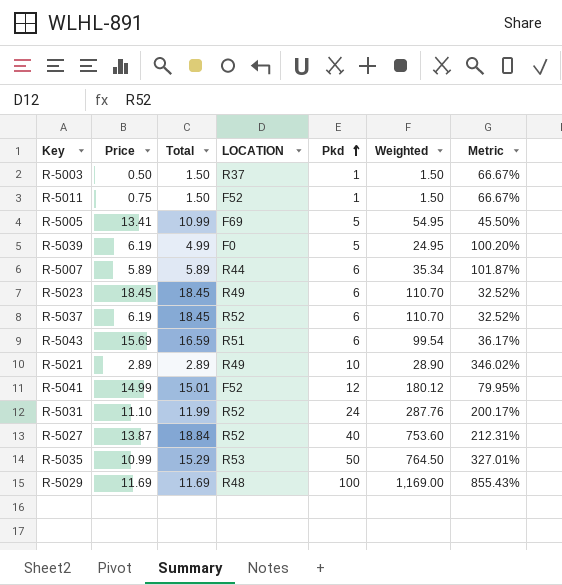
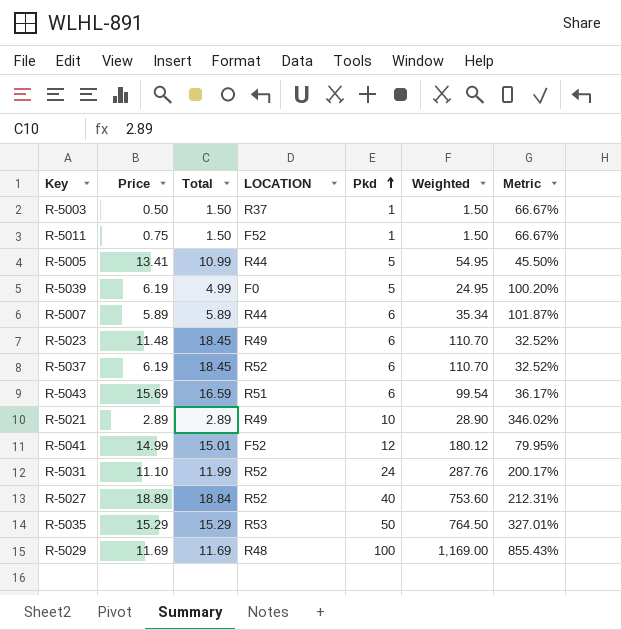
R-5005 | LOCATION: F69 -> R44
R-5023 | Price: 18.45 -> 11.48
R-5027 | Price: 13.87 -> 18.89
R-5035 | Price: 10.99 -> 15.29

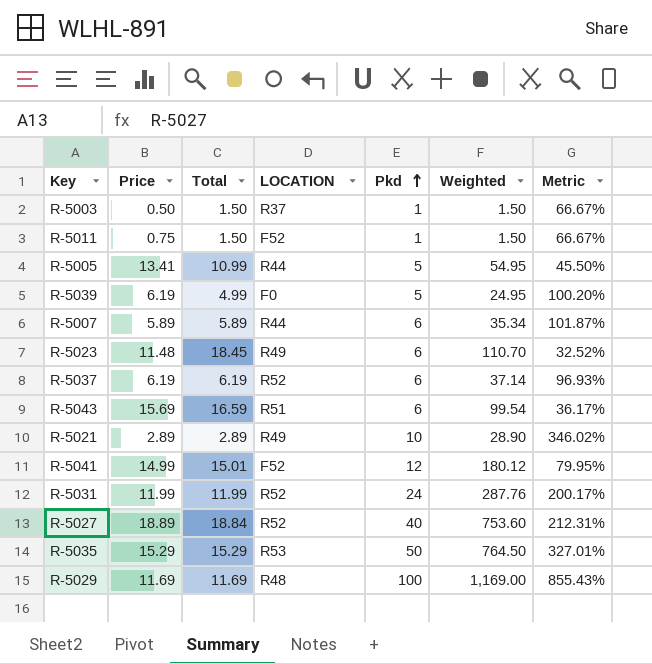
R-5037 | Total: 18.45 -> 6.19
R-5037 | Weighted: 110.70 -> 37.14
R-5037 | Metric: 32.52% -> 96.93%
R-5031 | Price: 11.10 -> 11.99

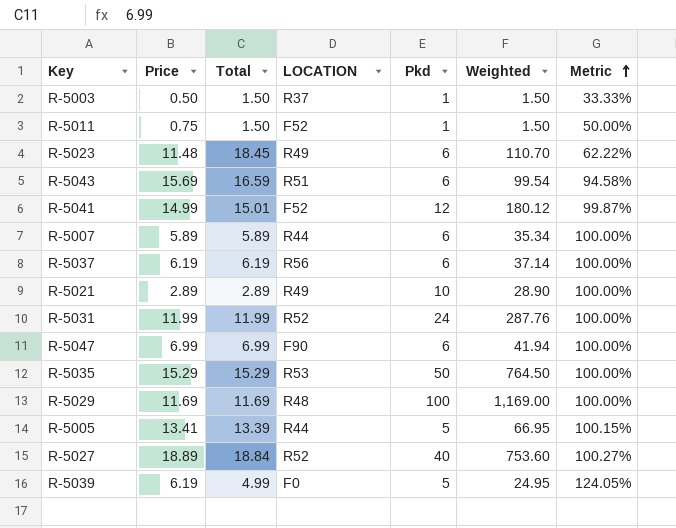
row order: Pkd ascending -> Metric ascending
column Metric | formula: [Pkd] / [Total] -> [Price] / [Total]
R-5037 | LOCATION: R52 -> R56
row R-5047: none -> 6.99 | 6.99 | F90 | 6 | 41.94 | 100.00%
R-5005 | Total: 10.99 -> 13.39
R-5005 | Weighted: 54.95 -> 66.95

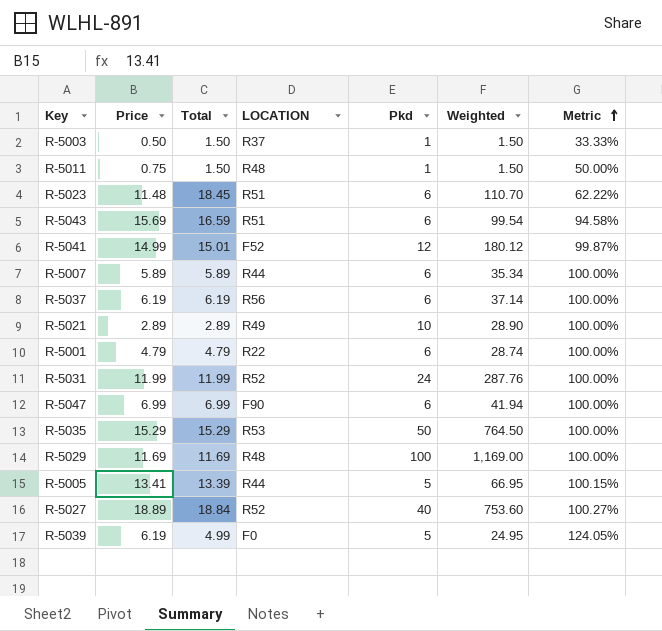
R-5011 | LOCATION: F52 -> R48
R-5023 | LOCATION: R49 -> R51
row R-5001: none -> 4.79 | 4.79 | R22 | 6 | 28.74 | 100.00%

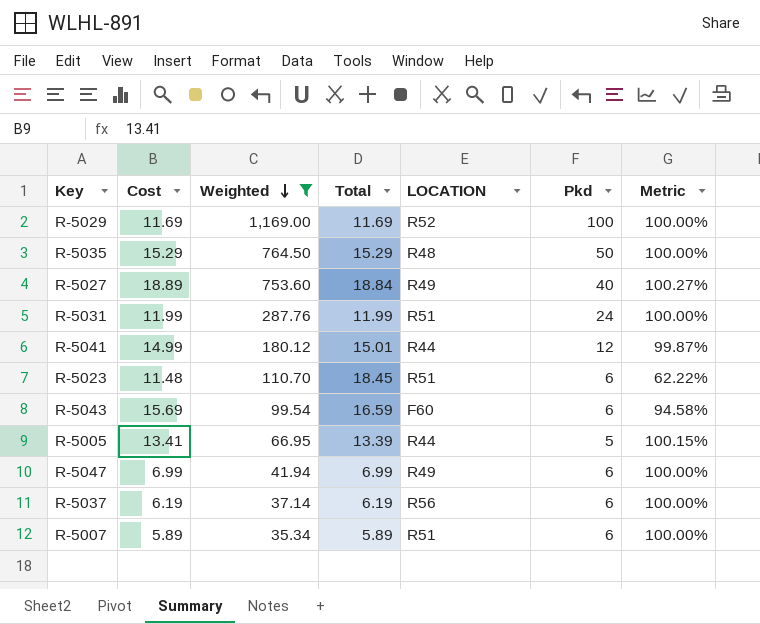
filter: none -> Weighted >= 35.34
row order: Metric ascending -> Weighted descending
column name: Price -> Cost
column Weighted | position: 6 -> 3
R-5029 | LOCATION: R48 -> R52
R-5035 | LOCATION: R53 -> R48
R-5027 | LOCATION: R52 -> R49
R-5031 | LOCATION: R52 -> R51
R-5041 | LOCATION: F52 -> R44
R-5043 | LOCATION: R51 -> F60
R-5047 | LOCATION: F90 -> R49
R-5007 | LOCATION: R44 -> R51

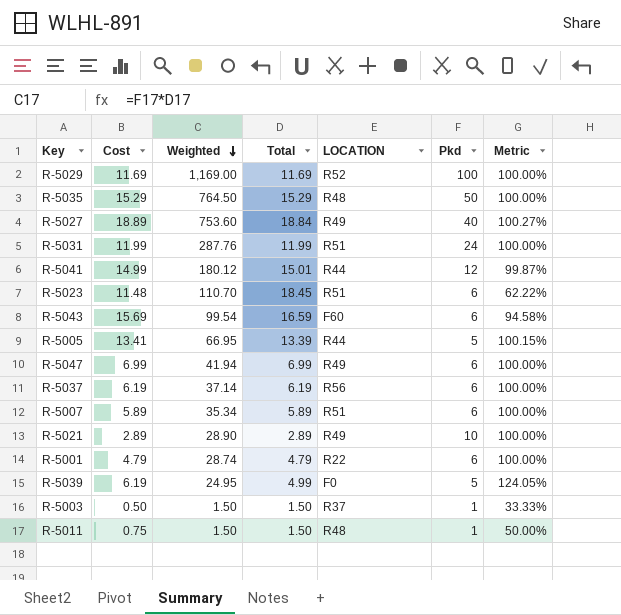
filter: Weighted >= 35.34 -> none

